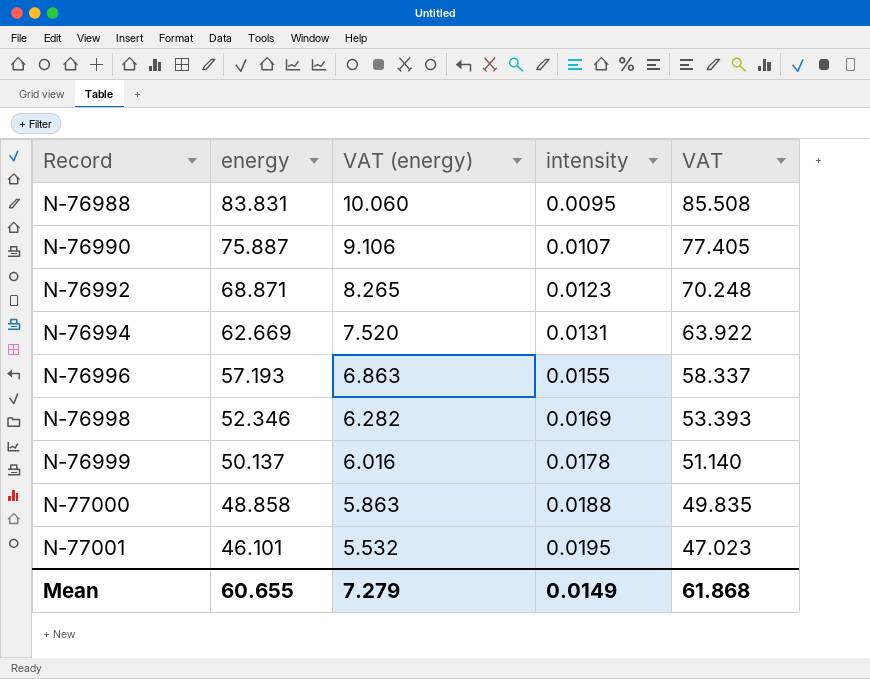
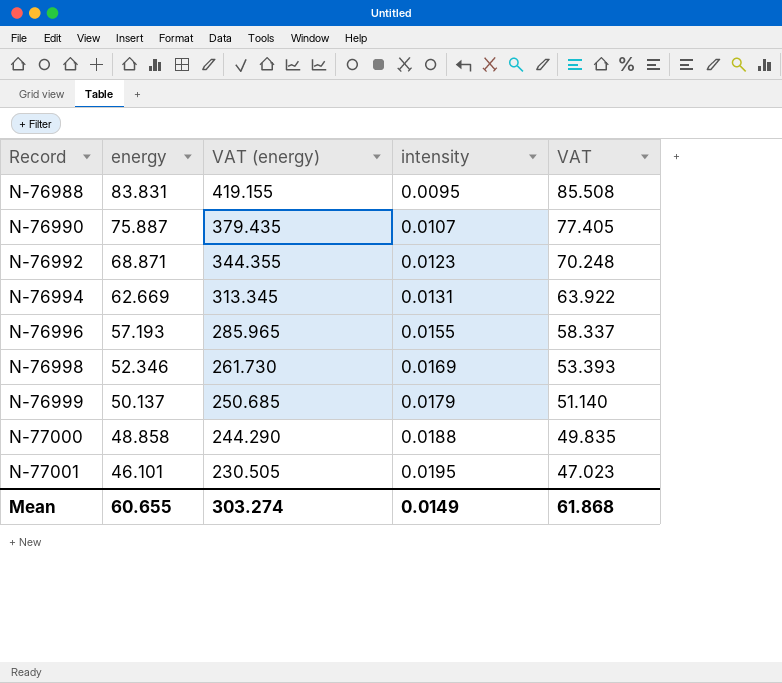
column VAT (energy) | formula: [energy] * 0.12 -> [energy] * 5
N-76999 | intensity: 0.0178 -> 0.0179
Mean | VAT (energy): 7.279 -> 303.274

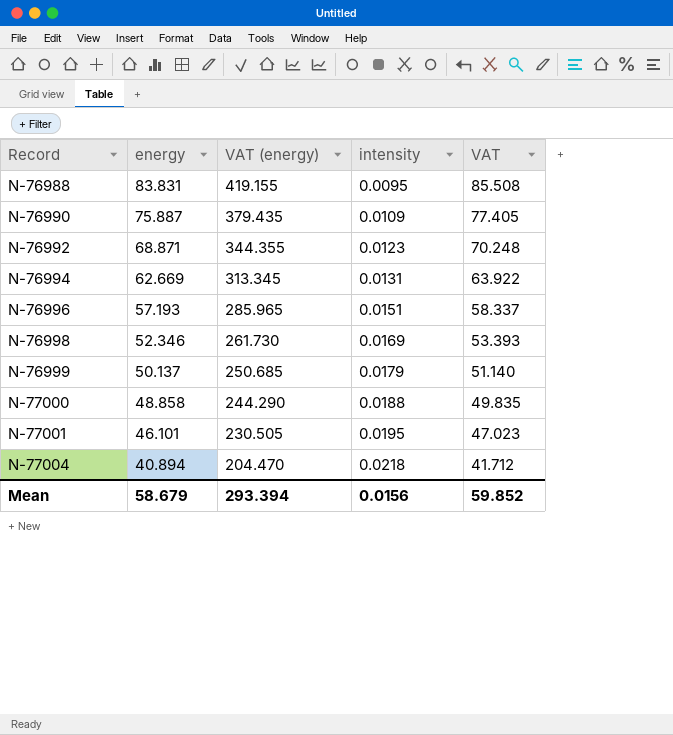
N-76990 | intensity: 0.0107 -> 0.0109
N-76996 | intensity: 0.0155 -> 0.0151
row N-77004: none -> 40.894 | 204.470 | 0.0218 | 41.712
Mean | energy: 60.655 -> 58.679
Mean | VAT (energy): 303.274 -> 293.394
Mean | intensity: 0.0149 -> 0.0156
Mean | VAT: 61.868 -> 59.852

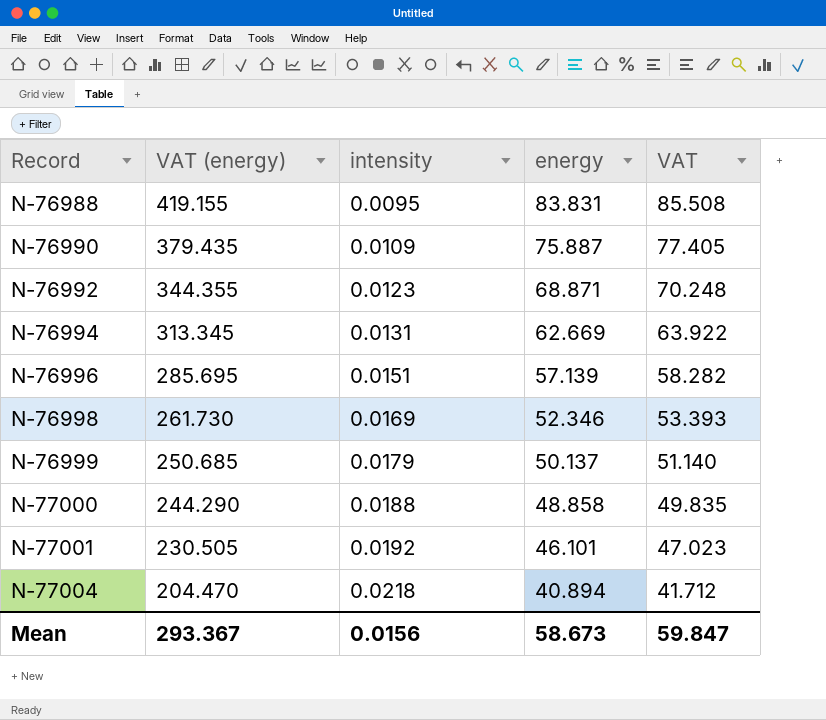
column energy | position: 2 -> 4
N-76996 | VAT (energy): 285.965 -> 285.695
N-76996 | energy: 57.193 -> 57.139
N-76996 | VAT: 58.337 -> 58.282
N-77001 | intensity: 0.0195 -> 0.0192
Mean | VAT (energy): 293.394 -> 293.367
Mean | energy: 58.679 -> 58.673
Mean | VAT: 59.852 -> 59.847

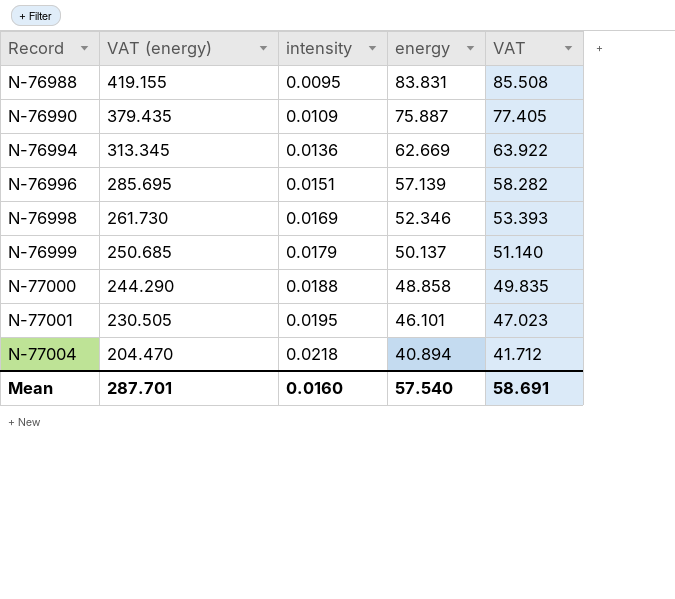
row N-76992: 344.355 | 0.0123 | 68.871 | 70.248 -> none
N-76994 | intensity: 0.0131 -> 0.0136
N-77001 | intensity: 0.0192 -> 0.0195
Mean | VAT (energy): 293.367 -> 287.701
Mean | intensity: 0.0156 -> 0.0160
Mean | energy: 58.673 -> 57.540
Mean | VAT: 59.847 -> 58.691

